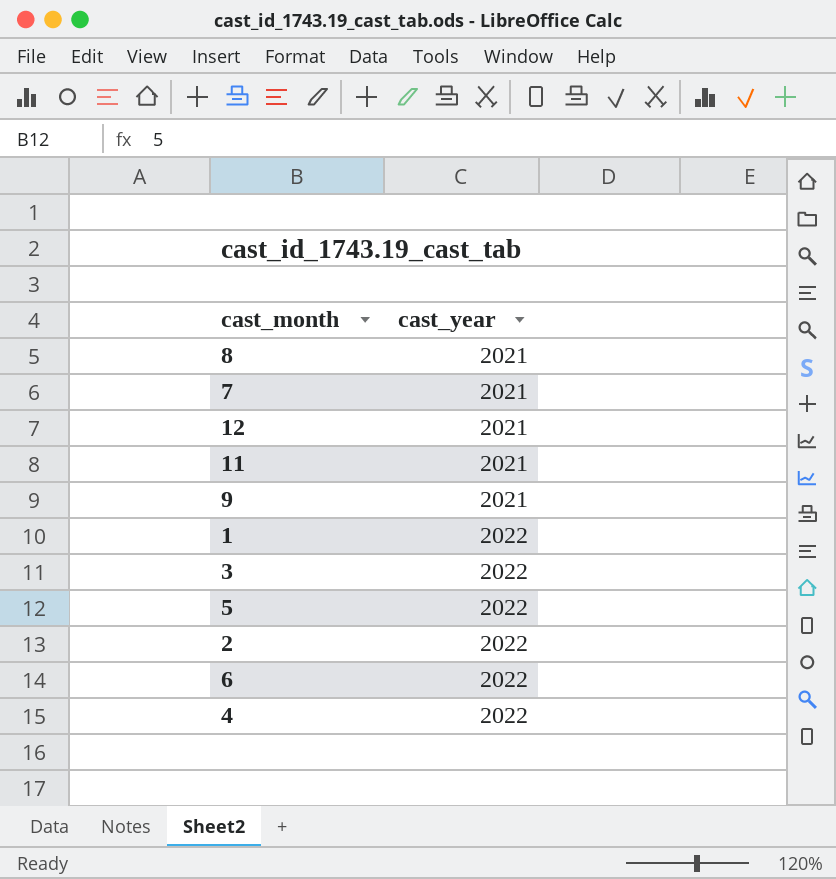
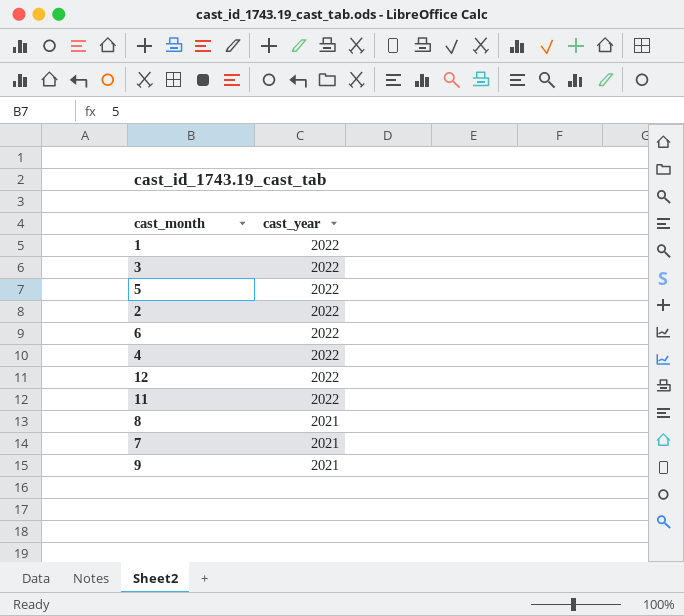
row order: cast_year ascending -> cast_year descending
12 | cast_year: 2021 -> 2022
11 | cast_year: 2021 -> 2022

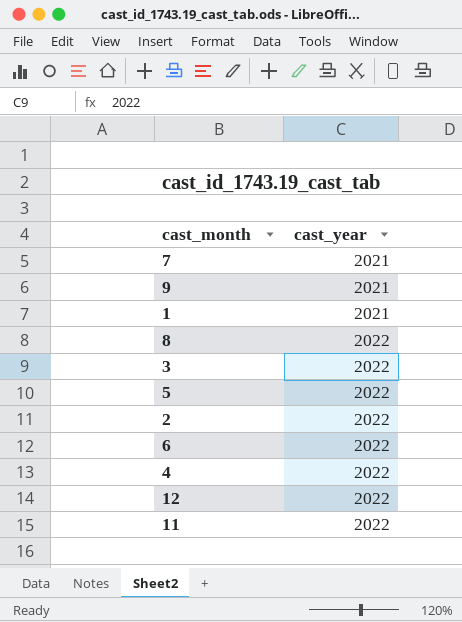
row order: cast_year descending -> cast_year ascending
1 | cast_year: 2022 -> 2021
8 | cast_year: 2021 -> 2022

